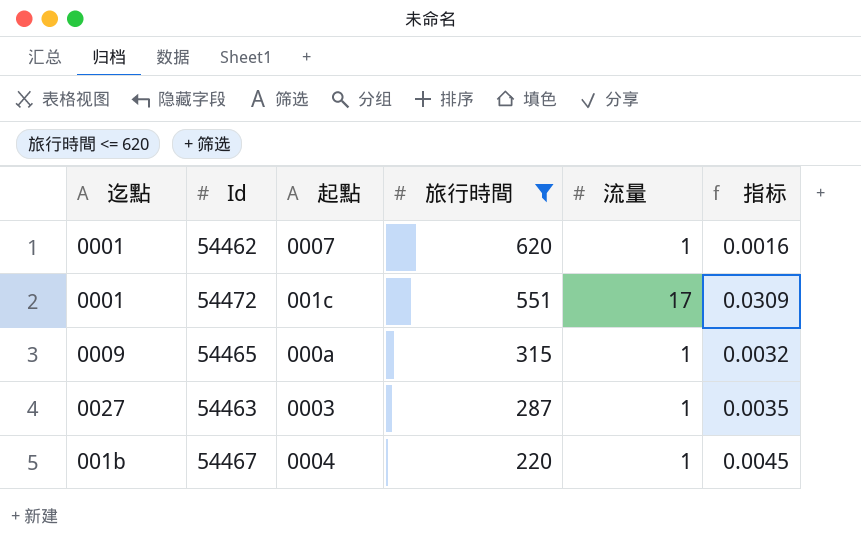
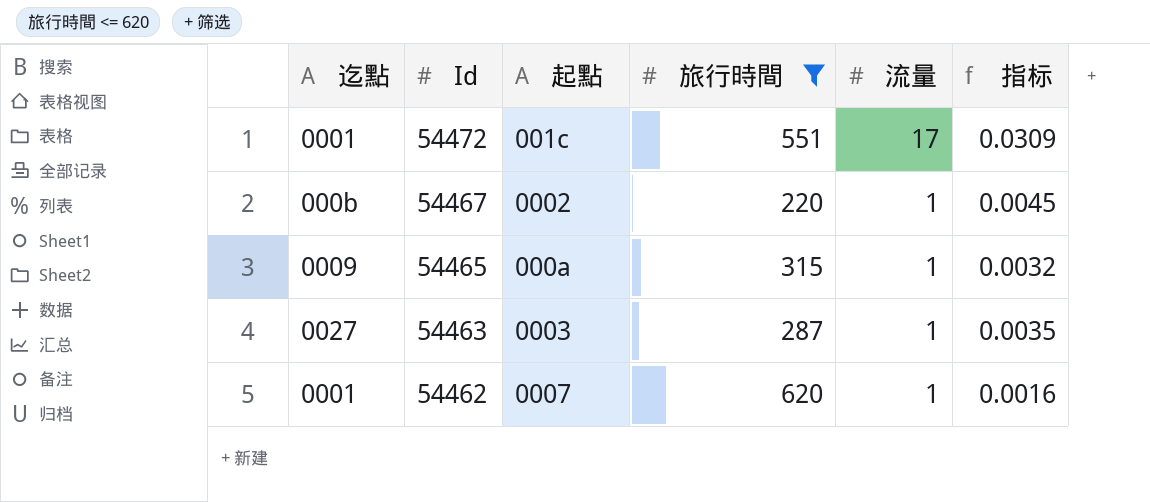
row order: 旅行時間 descending -> Id descending
54467 | 迄點: 001b -> 000b
54467 | 起點: 0004 -> 0002

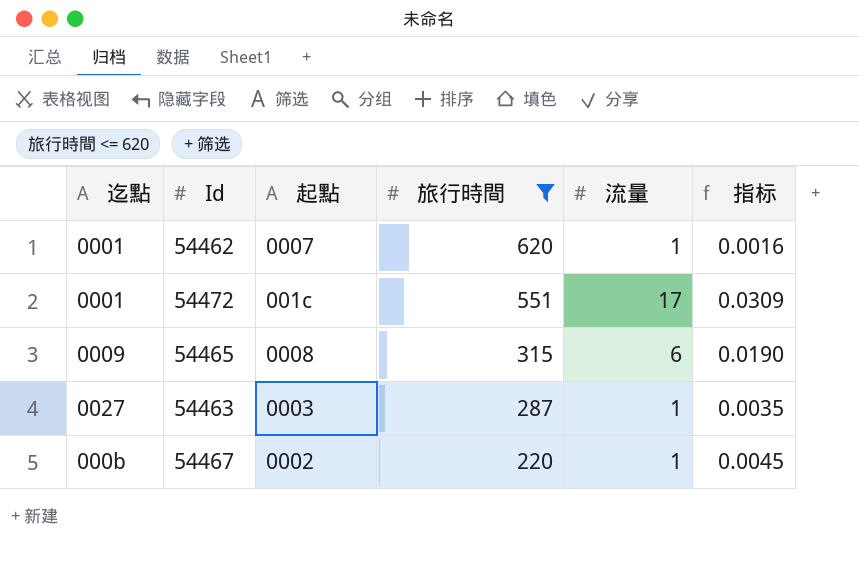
row order: Id descending -> 旅行時間 descending
54465 | 起點: 000a -> 0008
54465 | 流量: 1 -> 6
54465 | 指标: 0.0032 -> 0.0190

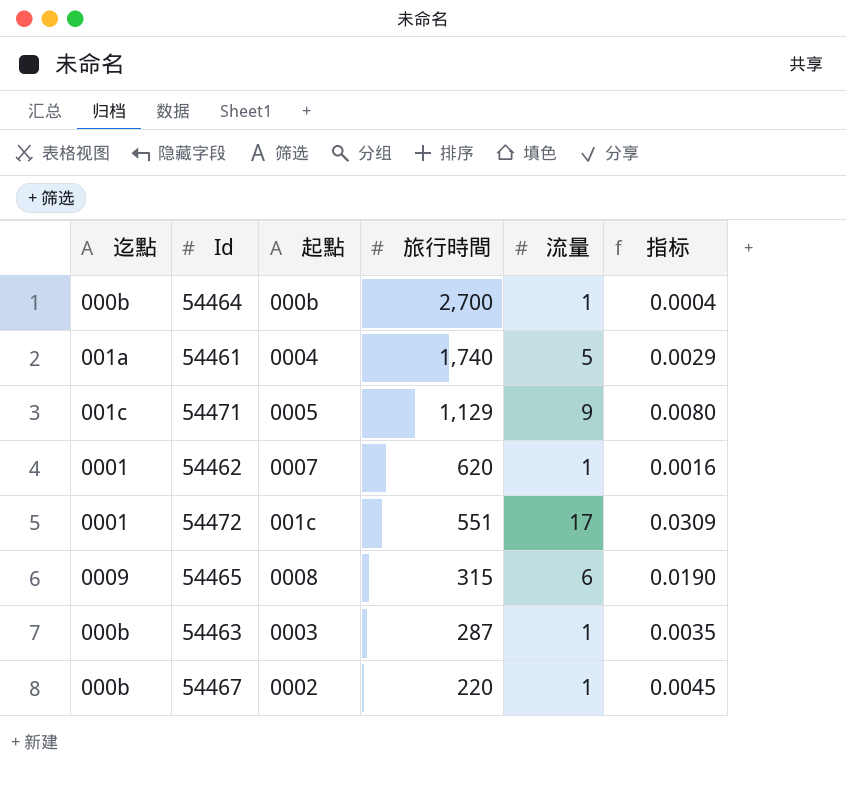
filter: 旅行時間 <= 620 -> none
54463 | 迄點: 0027 -> 000b

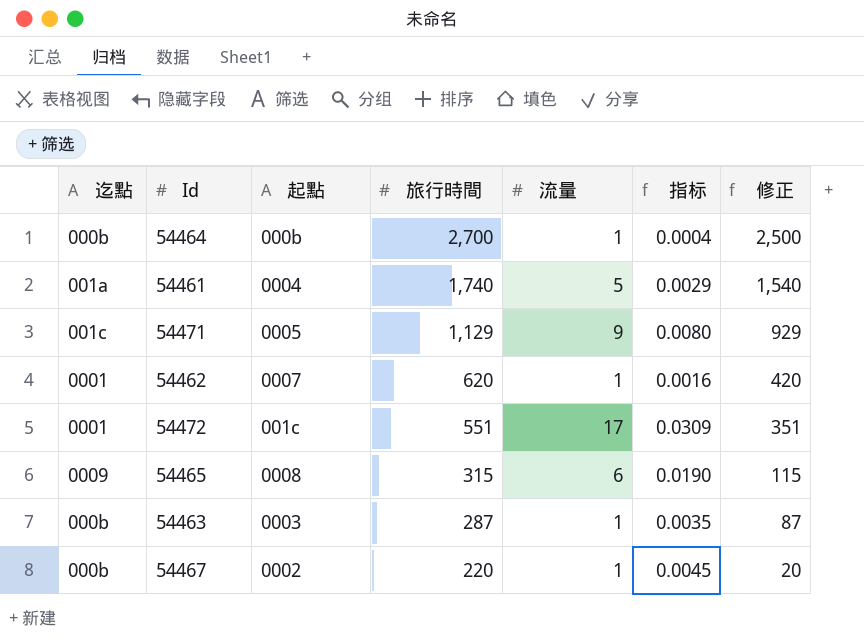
column 修正 | formula: none -> [旅行時間] - 200

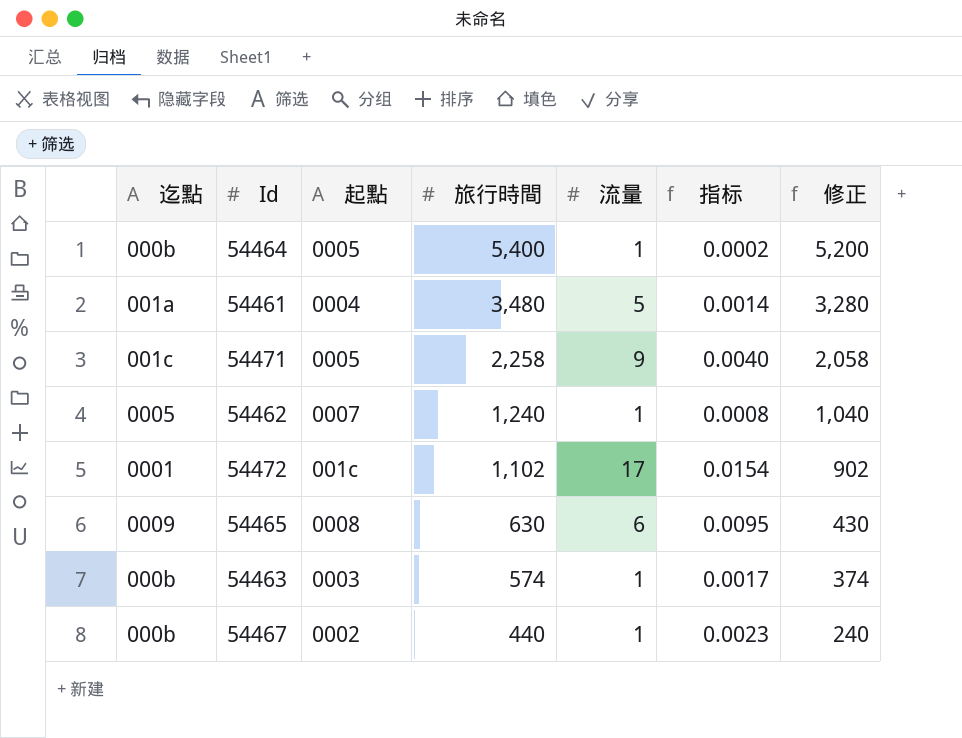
54464 | 起點: 000b -> 0005
54464 | 旅行時間: 2,700 -> 5,400
54464 | 指标: 0.0004 -> 0.0002
54464 | 修正: 2,500 -> 5,200
54461 | 旅行時間: 1,740 -> 3,480
54461 | 指标: 0.0029 -> 0.0014
54461 | 修正: 1,540 -> 3,280
54471 | 旅行時間: 1,129 -> 2,258
54471 | 指标: 0.0080 -> 0.0040
54471 | 修正: 929 -> 2,058
54462 | 迄點: 0001 -> 0005
54462 | 旅行時間: 620 -> 1,240
54462 | 指标: 0.0016 -> 0.0008
54462 | 修正: 420 -> 1,040
54472 | 旅行時間: 551 -> 1,102
54472 | 指标: 0.0309 -> 0.0154
54472 | 修正: 351 -> 902
54465 | 旅行時間: 315 -> 630
54465 | 指标: 0.0190 -> 0.0095
54465 | 修正: 115 -> 430
54463 | 旅行時間: 287 -> 574
54463 | 指标: 0.0035 -> 0.0017
54463 | 修正: 87 -> 374
54467 | 旅行時間: 220 -> 440
54467 | 指标: 0.0045 -> 0.0023
54467 | 修正: 20 -> 240

